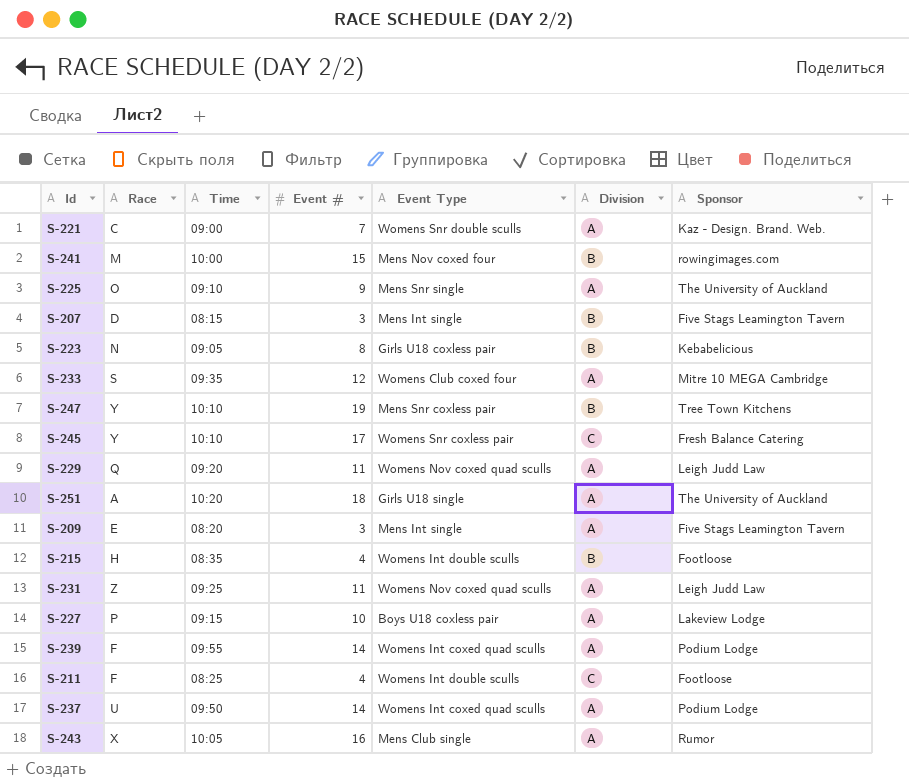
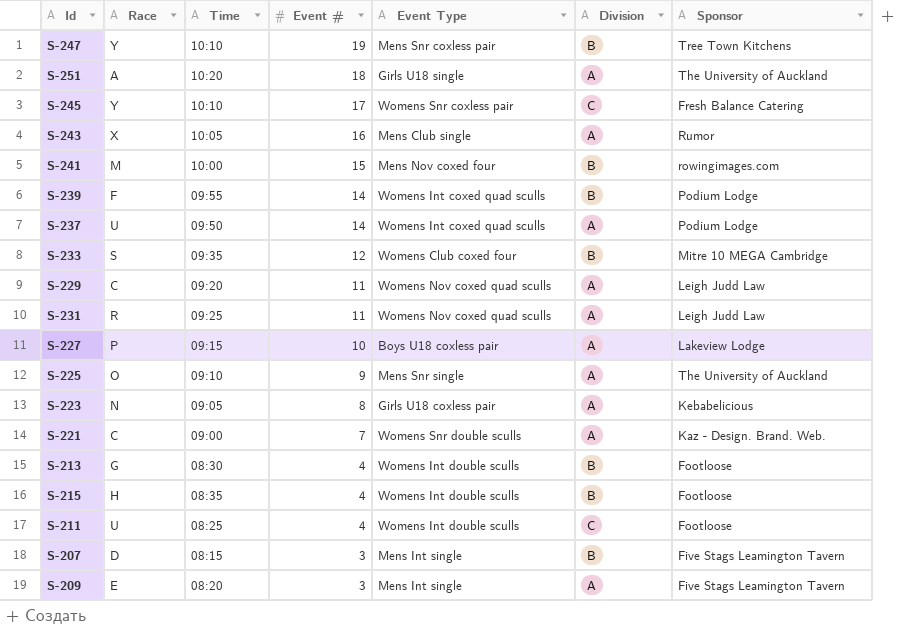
row order: none -> Event # descending
S-239 | Division: A -> B
S-233 | Division: A -> B
S-229 | Race: Q -> C
S-231 | Race: Z -> R
S-223 | Division: B -> A
row S-213: none -> G | 08:30 | 4 | Womens Int double sculls | B | Footloose
S-211 | Race: F -> U

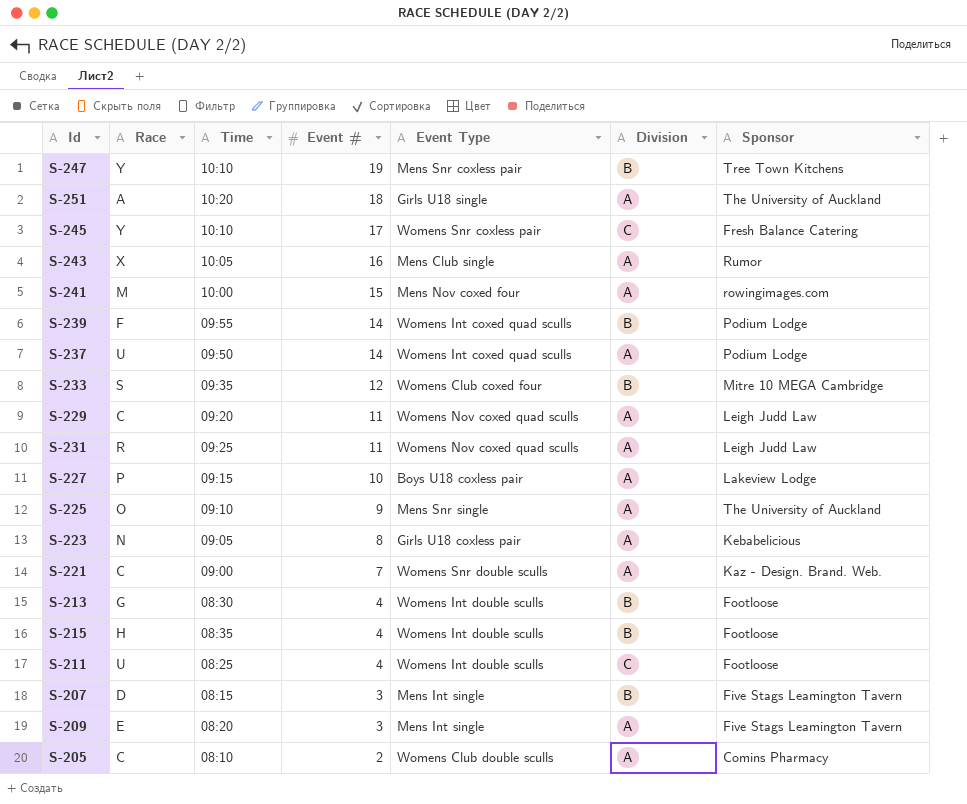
S-241 | Division: B -> A
row S-205: none -> C | 08:10 | 2 | Womens Club double sculls | A | Comins Pharmacy

